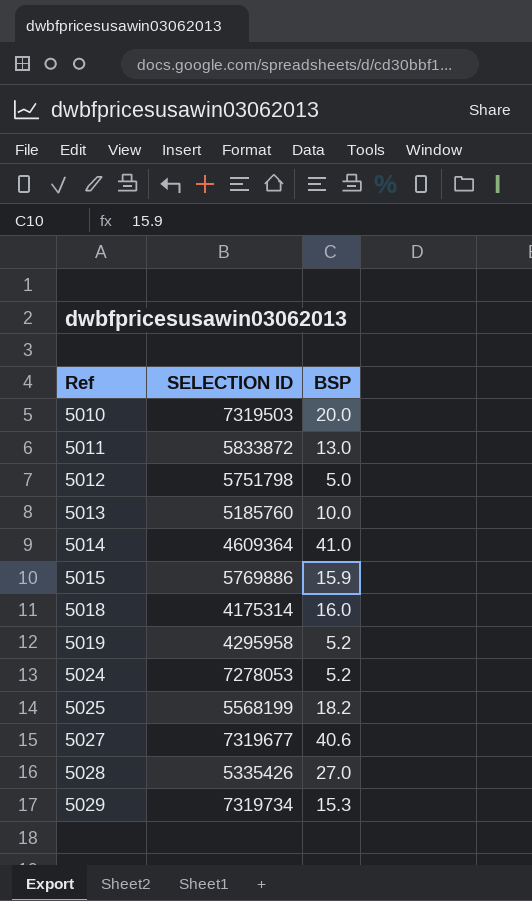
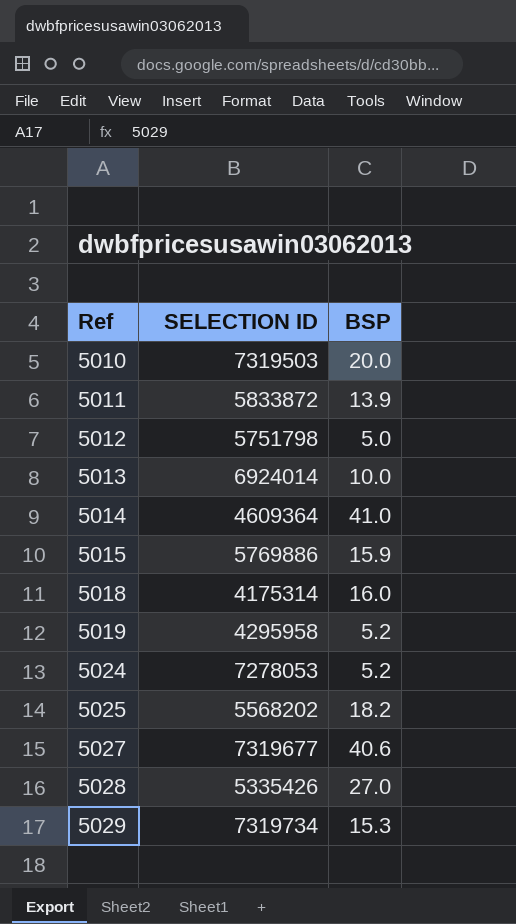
5011 | BSP: 13.0 -> 13.9
5013 | SELECTION ID: 5185760 -> 6924014
5025 | SELECTION ID: 5568199 -> 5568202

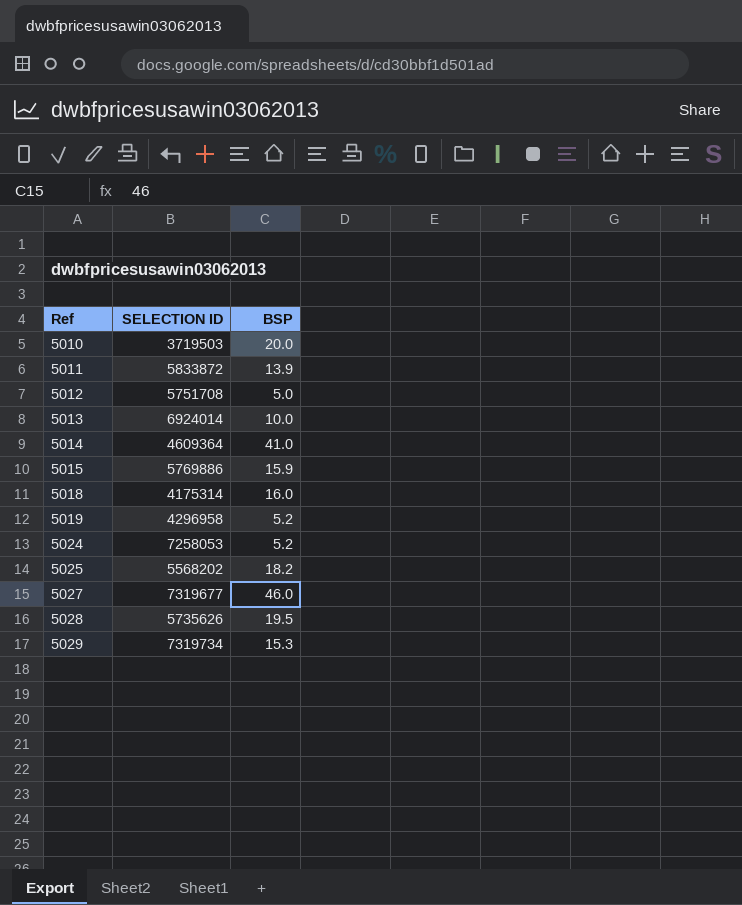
5010 | SELECTION ID: 7319503 -> 3719503
5012 | SELECTION ID: 5751798 -> 5751708
5019 | SELECTION ID: 4295958 -> 4296958
5024 | SELECTION ID: 7278053 -> 7258053
5027 | BSP: 40.6 -> 46.0
5028 | SELECTION ID: 5335426 -> 5735626
5028 | BSP: 27.0 -> 19.5

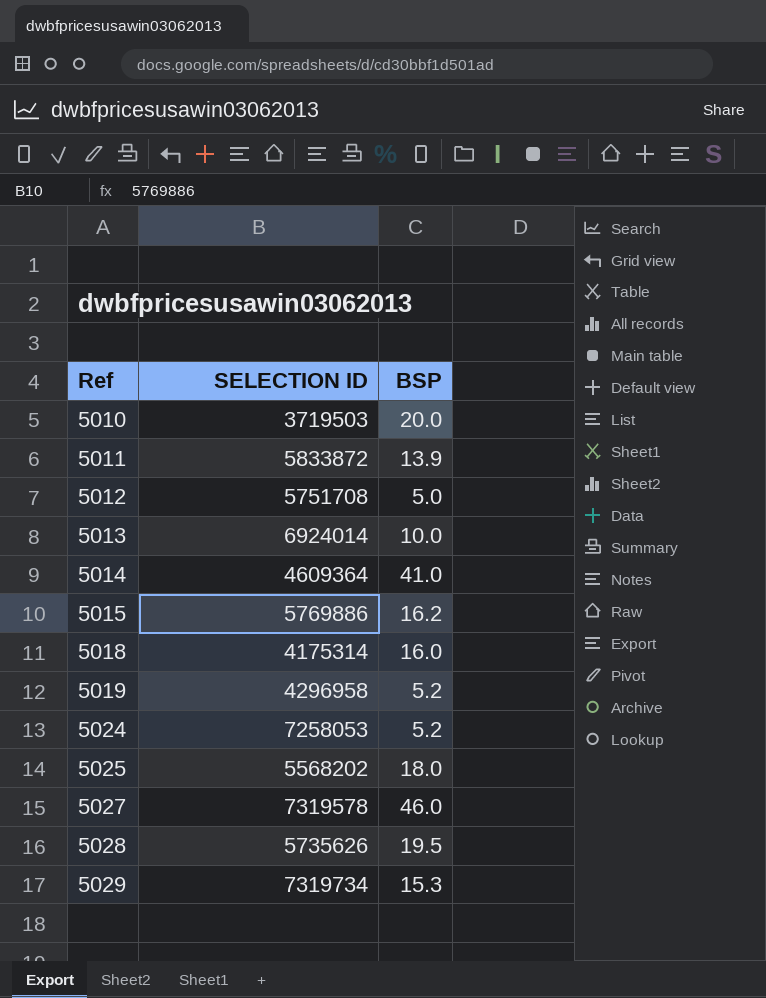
5015 | BSP: 15.9 -> 16.2
5025 | BSP: 18.2 -> 18.0
5027 | SELECTION ID: 7319677 -> 7319578

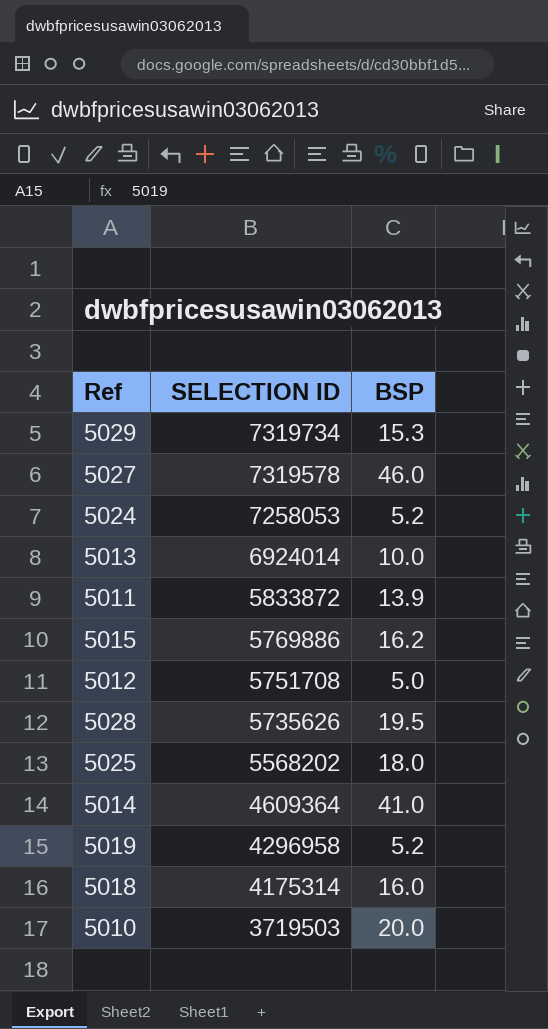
row order: Ref ascending -> SELECTION ID descending

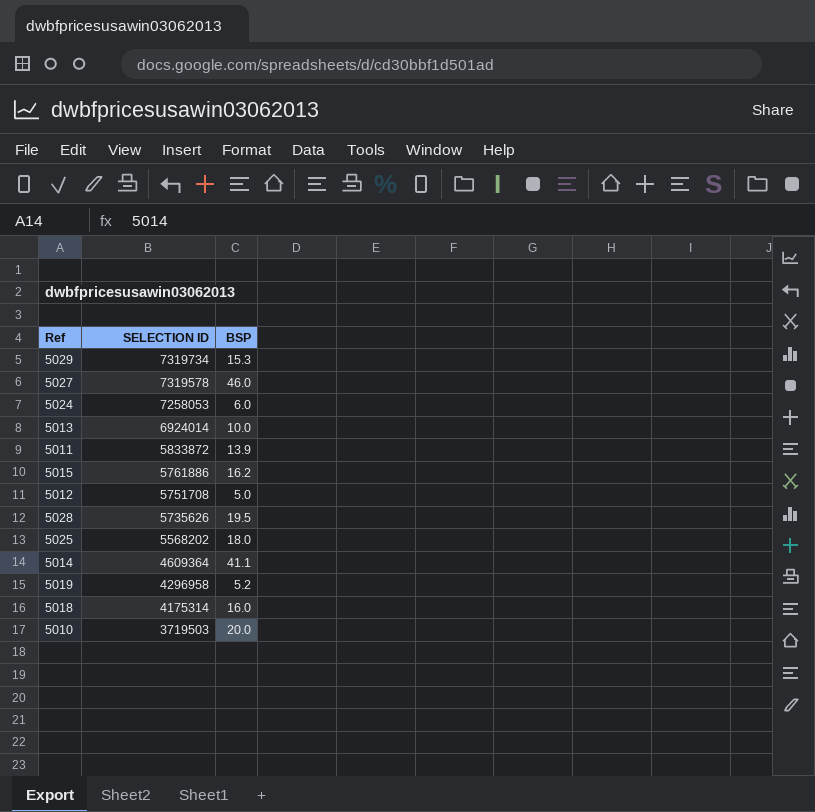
5024 | BSP: 5.2 -> 6.0
5015 | SELECTION ID: 5769886 -> 5761886
5014 | BSP: 41.0 -> 41.1

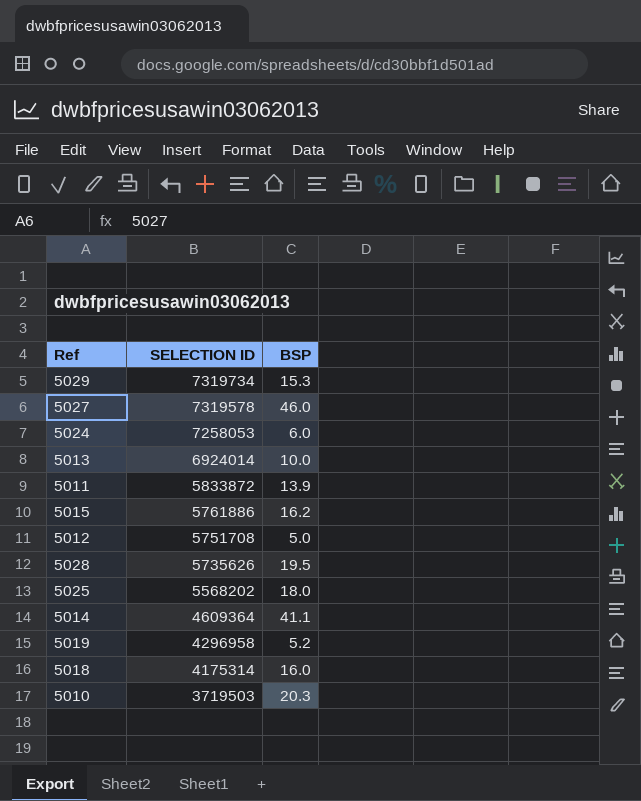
5010 | BSP: 20.0 -> 20.3

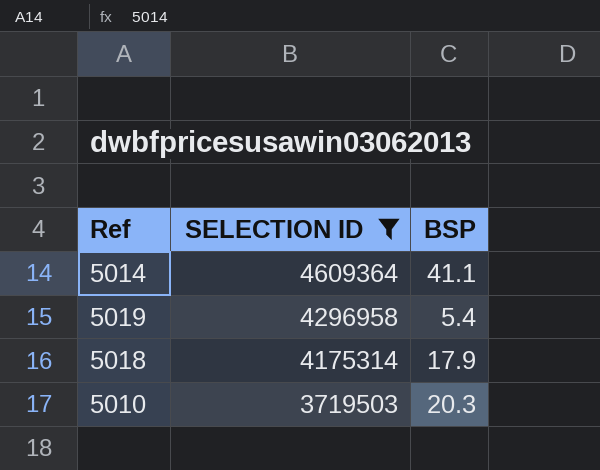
filter: none -> SELECTION ID <= 4609364
5019 | BSP: 5.2 -> 5.4
5018 | BSP: 16.0 -> 17.9

